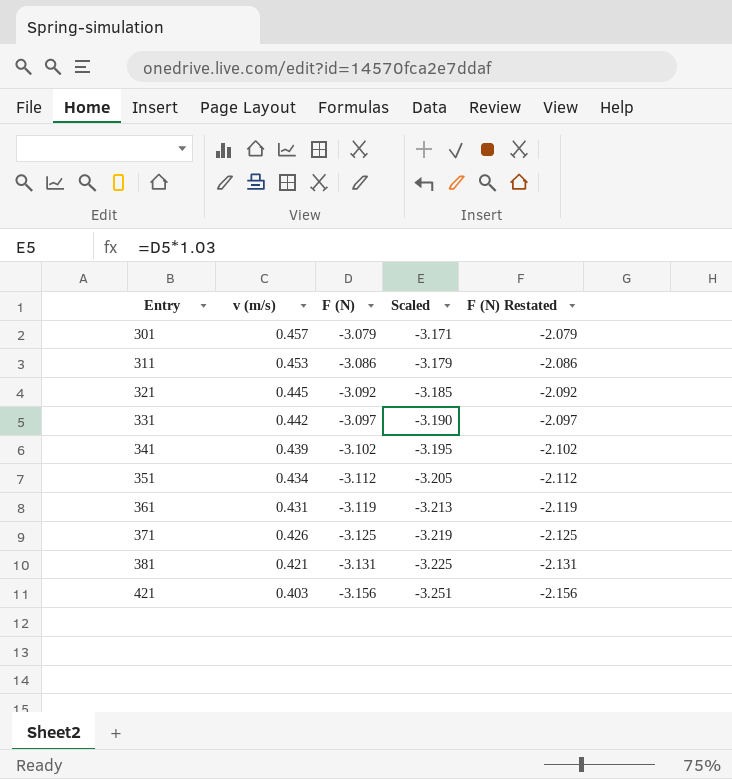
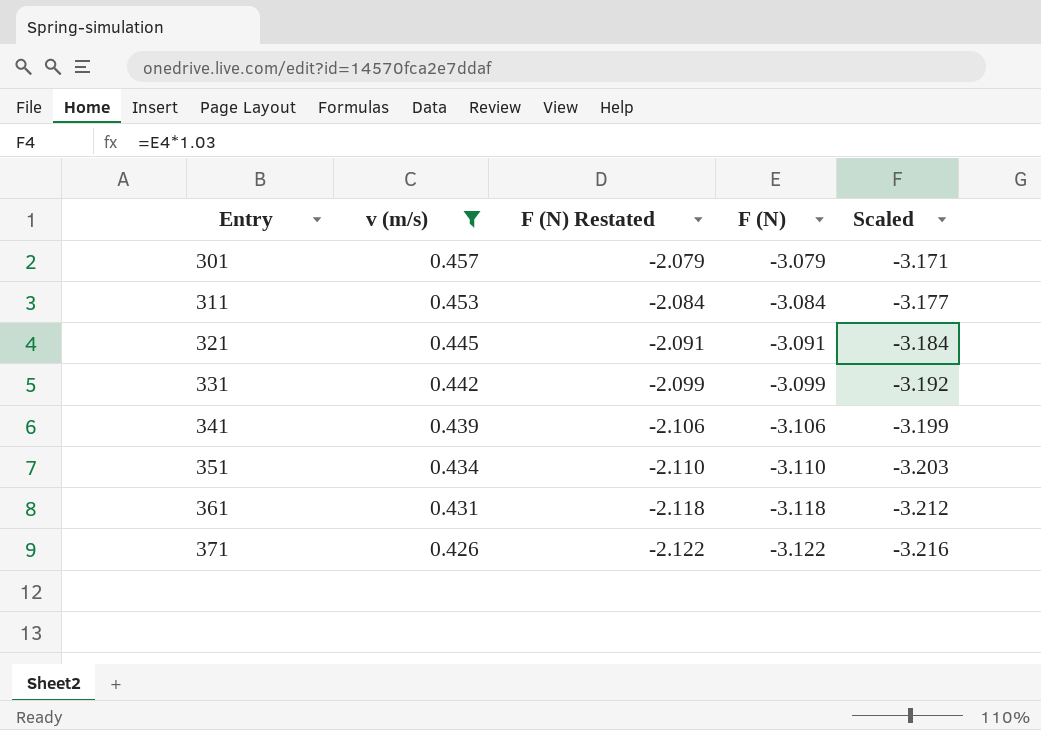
filter: none -> v (m/s) >= 0.426
column F (N) Restated | position: 5 -> 3
311 | F (N) Restated: -2.086 -> -2.084
311 | F (N): -3.086 -> -3.084
311 | Scaled: -3.179 -> -3.177
321 | F (N) Restated: -2.092 -> -2.091
321 | F (N): -3.092 -> -3.091
321 | Scaled: -3.185 -> -3.184
331 | F (N) Restated: -2.097 -> -2.099
331 | F (N): -3.097 -> -3.099
331 | Scaled: -3.190 -> -3.192
341 | F (N) Restated: -2.102 -> -2.106
341 | F (N): -3.102 -> -3.106
341 | Scaled: -3.195 -> -3.199
351 | F (N) Restated: -2.112 -> -2.110
351 | F (N): -3.112 -> -3.110
351 | Scaled: -3.205 -> -3.203
361 | F (N) Restated: -2.119 -> -2.118
361 | F (N): -3.119 -> -3.118
361 | Scaled: -3.213 -> -3.212
371 | F (N) Restated: -2.125 -> -2.122
371 | F (N): -3.125 -> -3.122
371 | Scaled: -3.219 -> -3.216

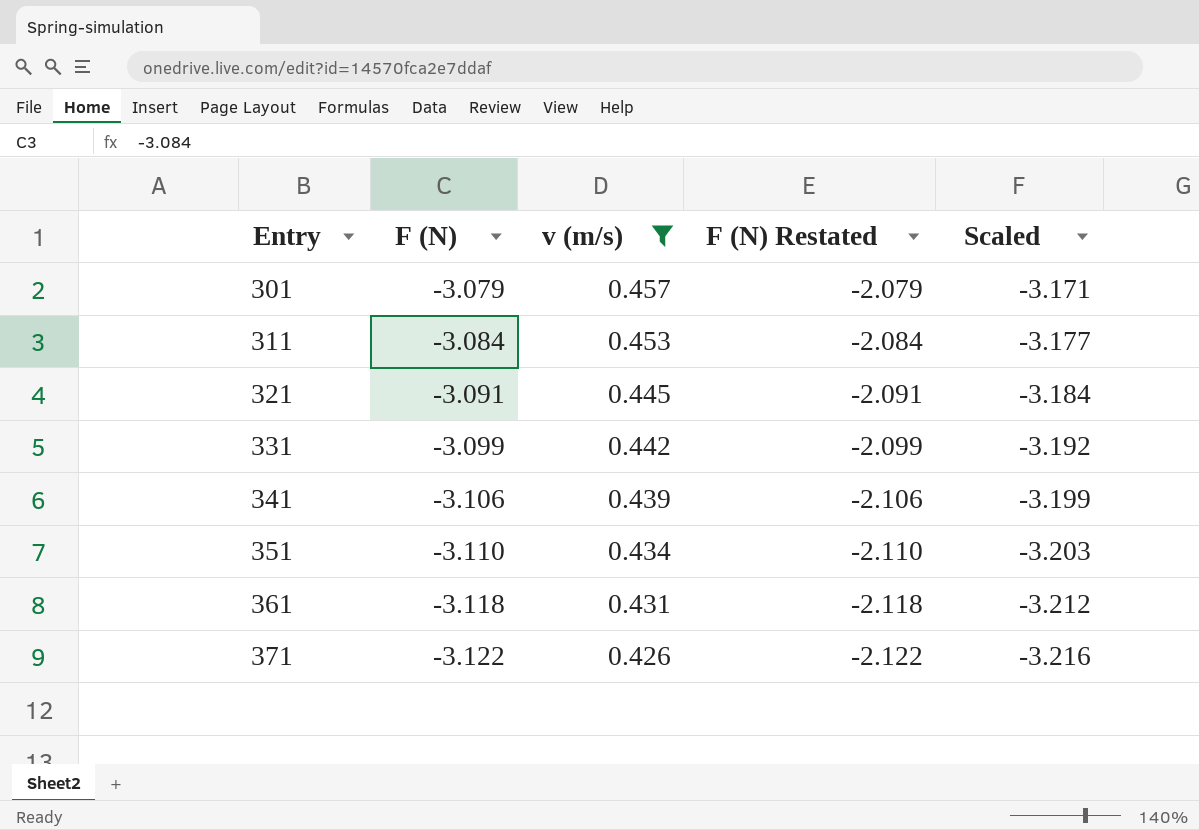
column F (N) | position: 4 -> 2

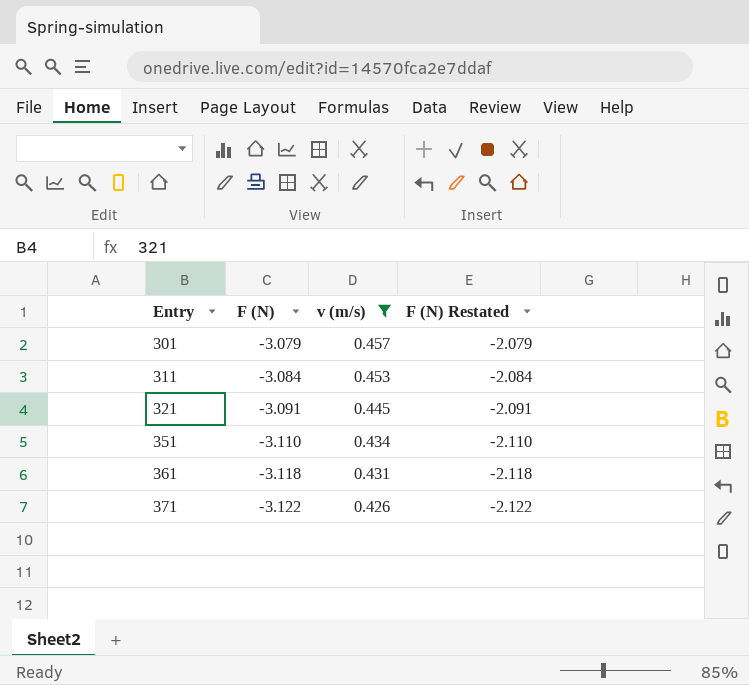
column Scaled | formula: [F (N)] * 1.03 -> none
row 331: -3.099 | 0.442 | -2.099 | -3.192 -> none
row 341: -3.106 | 0.439 | -2.106 | -3.199 -> none

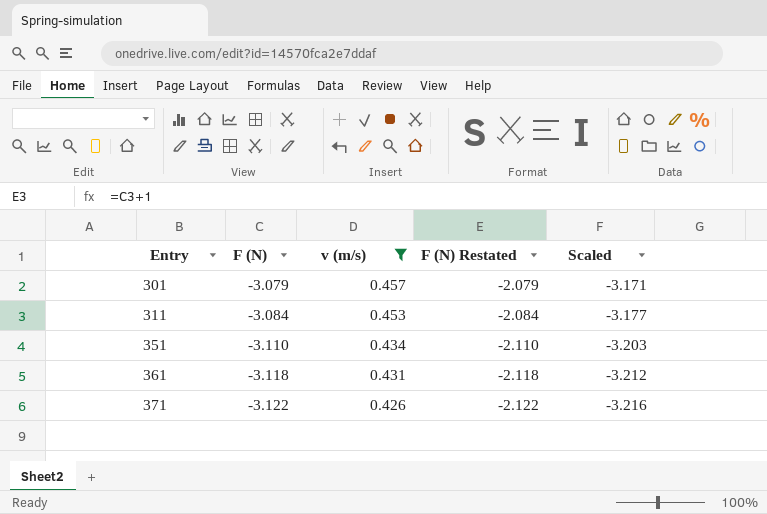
column Scaled | formula: none -> [F (N)] * 1.03
row 321: -3.091 | 0.445 | -2.091 -> none

